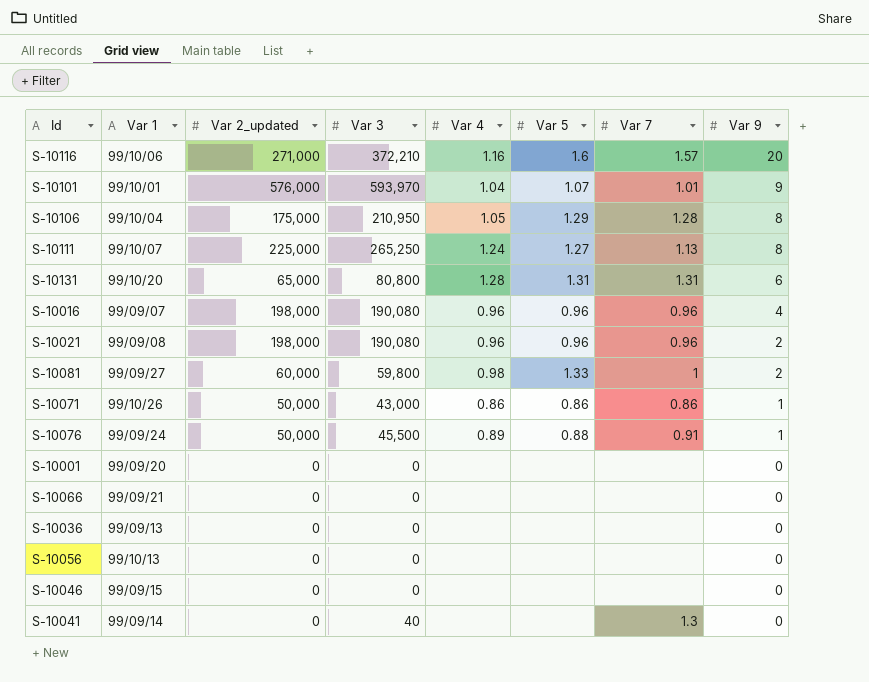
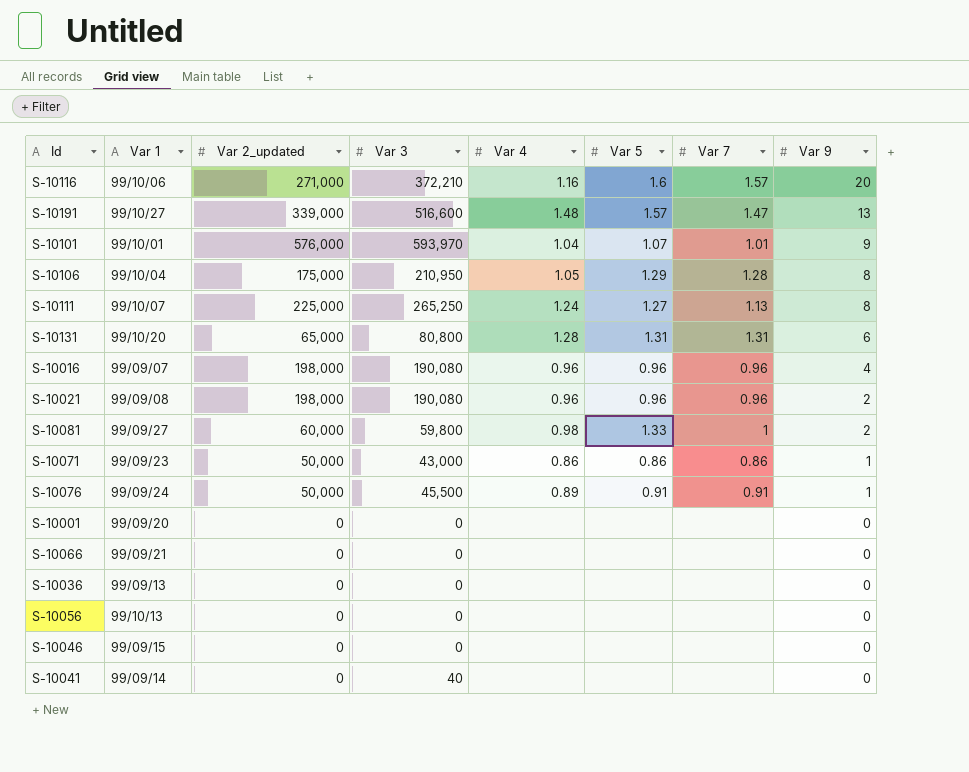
row S-10191: none -> 99/10/27 | 339,000 | 516,600 | 1.48 | 1.57 | 1.47 | 13
S-10071 | Var 1: 99/10/26 -> 99/09/23
S-10076 | Var 5: 0.88 -> 0.91
S-10041 | Var 7: 1.3 -> none

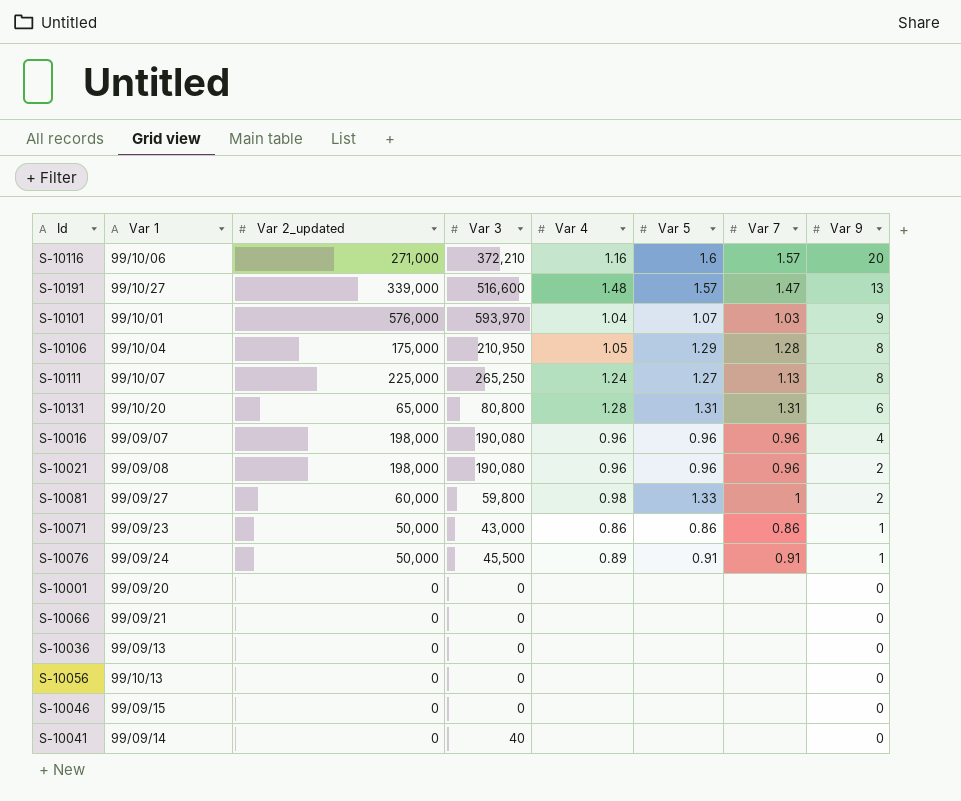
S-10101 | Var 7: 1.01 -> 1.03

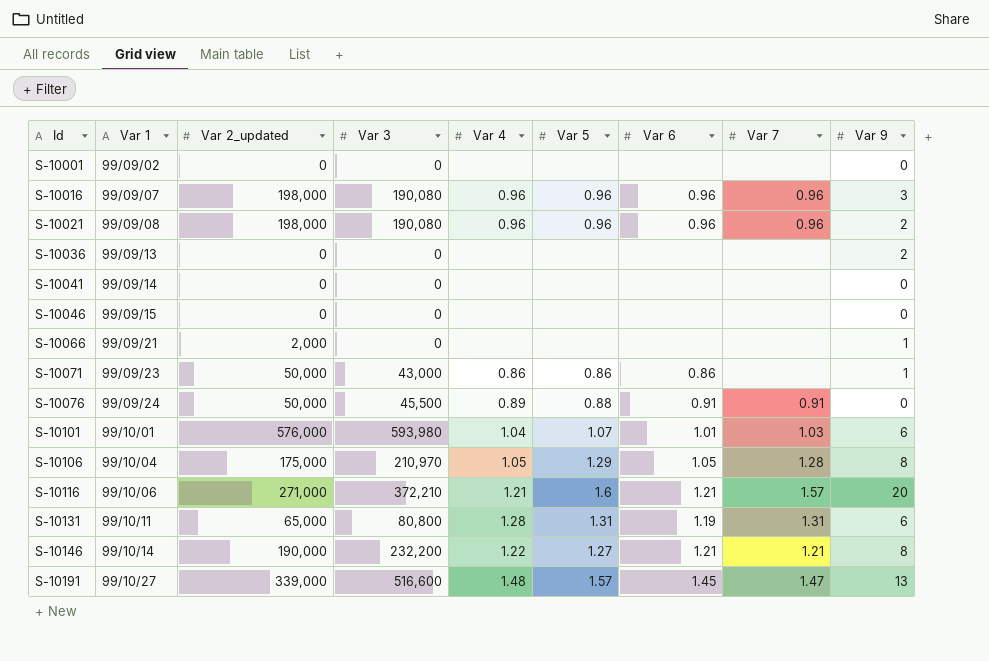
row order: Var 9 descending -> Id ascending
column Var 6 | position: none -> 7
row S-10111: 99/10/07 | 225,000 | 265,250 | 1.24 | 1.27 | 1.13 | 8 -> none
row S-10081: 99/09/27 | 60,000 | 59,800 | 0.98 | 1.33 | 1 | 2 -> none
row S-10056: 99/10/13 | 0 | 0 | none | none | none | 0 -> none
S-10001 | Var 1: 99/09/20 -> 99/09/02
S-10016 | Var 9: 4 -> 3
S-10036 | Var 9: 0 -> 2
S-10041 | Var 3: 40 -> 0
S-10066 | Var 2_updated: 0 -> 2,000
S-10066 | Var 9: 0 -> 1
S-10071 | Var 7: 0.86 -> none
S-10076 | Var 5: 0.91 -> 0.88
S-10076 | Var 9: 1 -> 0
S-10101 | Var 3: 593,970 -> 593,980
S-10101 | Var 9: 9 -> 6
S-10106 | Var 3: 210,950 -> 210,970
S-10116 | Var 4: 1.16 -> 1.21
S-10131 | Var 1: 99/10/20 -> 99/10/11
row S-10146: none -> 99/10/14 | 190,000 | 232,200 | 1.22 | 1.27 | 1.21 | 1.21 | 8

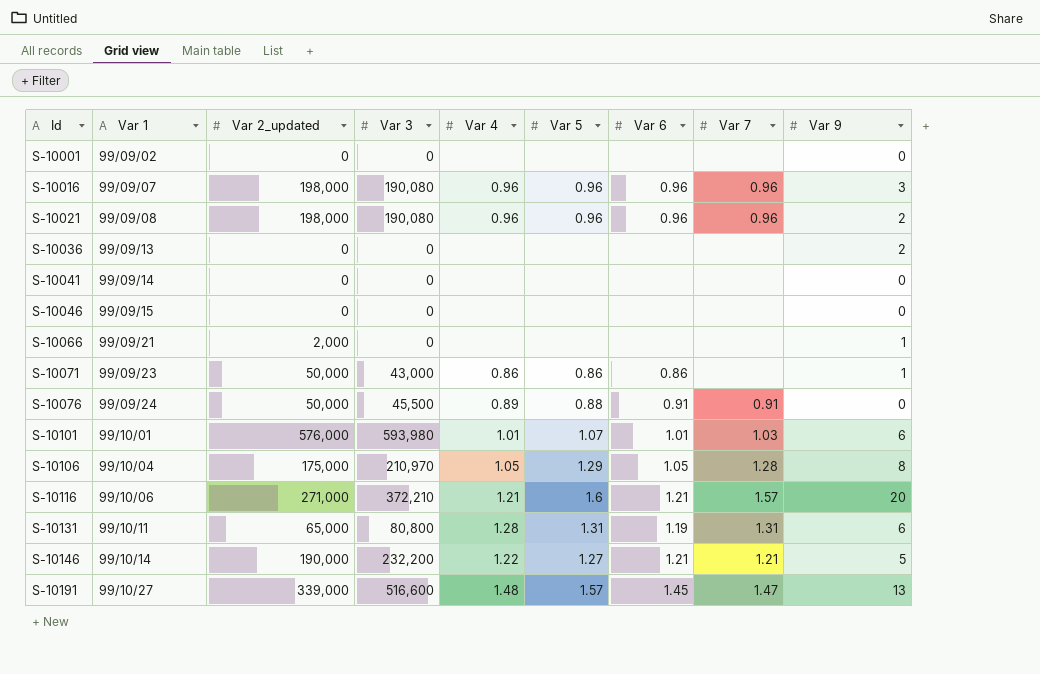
S-10101 | Var 4: 1.04 -> 1.01
S-10146 | Var 9: 8 -> 5

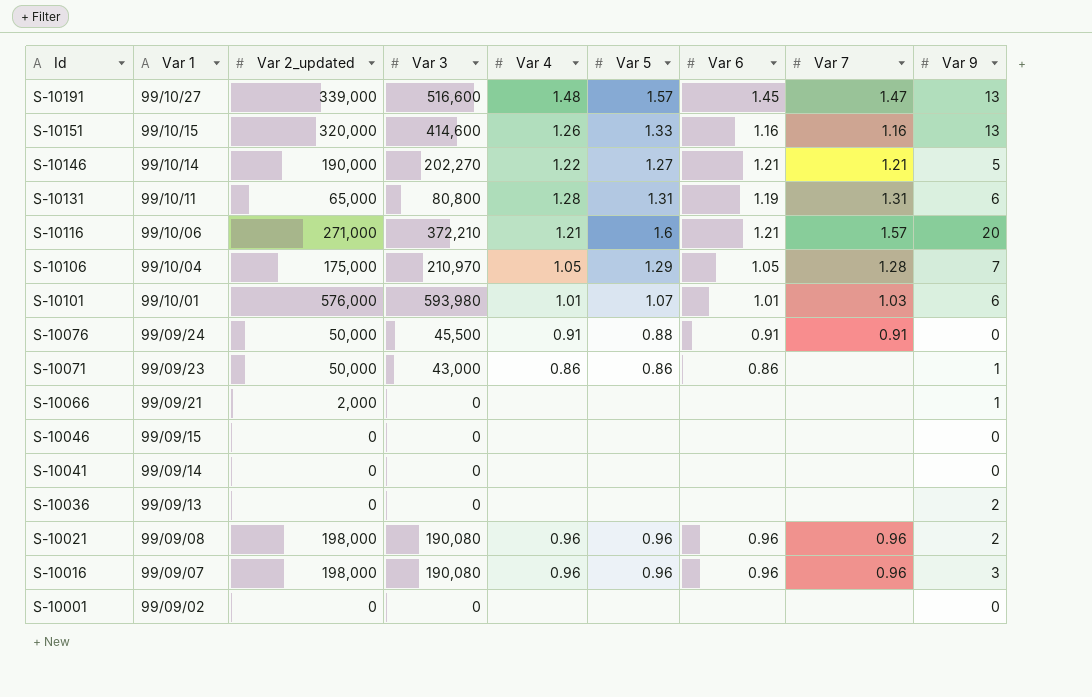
row order: Id ascending -> Id descending
row S-10151: none -> 99/10/15 | 320,000 | 414,600 | 1.26 | 1.33 | 1.16 | 1.16 | 13
S-10146 | Var 3: 232,200 -> 202,270
S-10106 | Var 9: 8 -> 7
S-10076 | Var 4: 0.89 -> 0.91

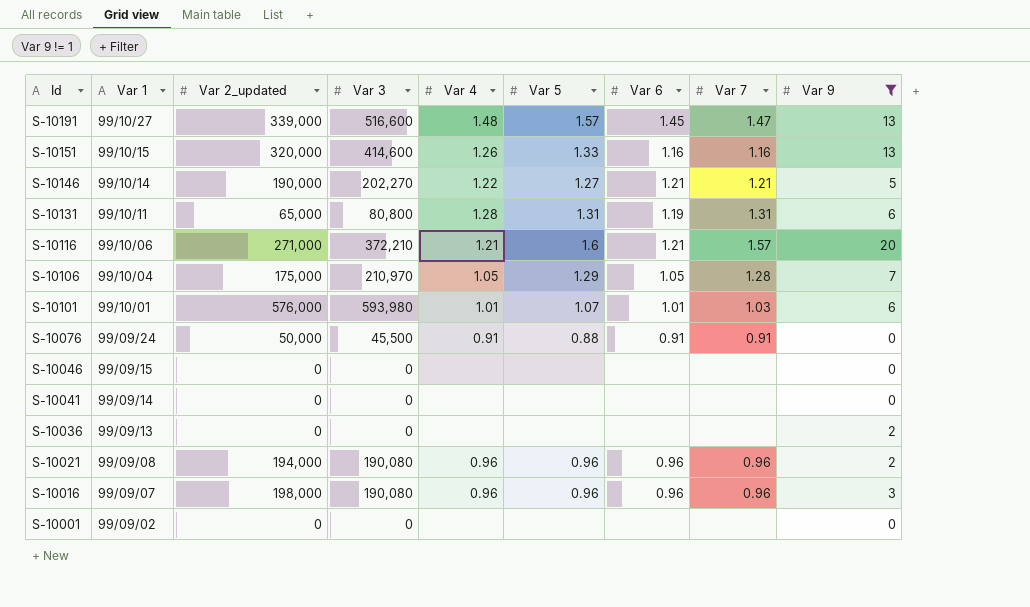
filter: none -> Var 9 != 1
S-10021 | Var 2_updated: 198,000 -> 194,000

